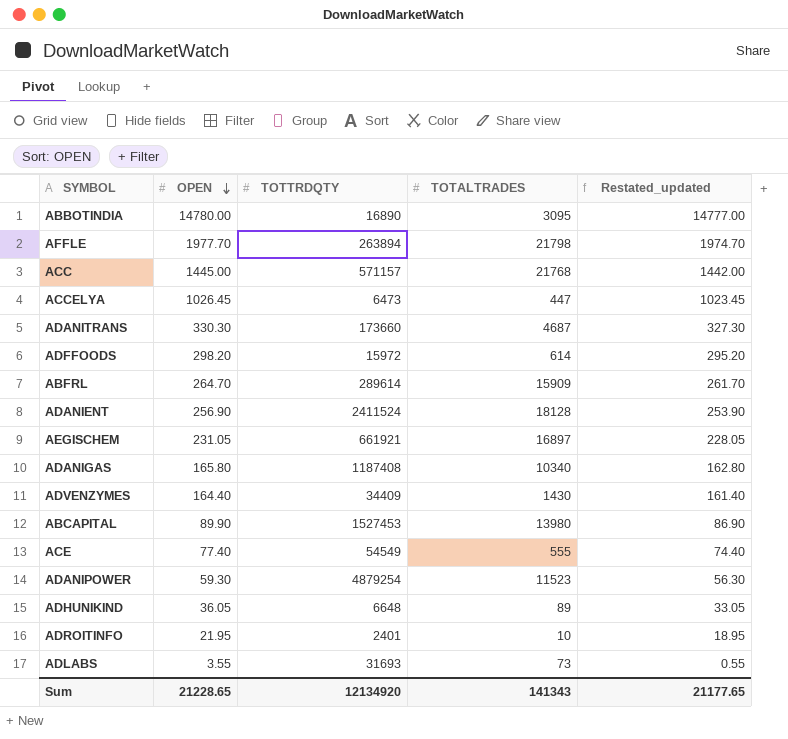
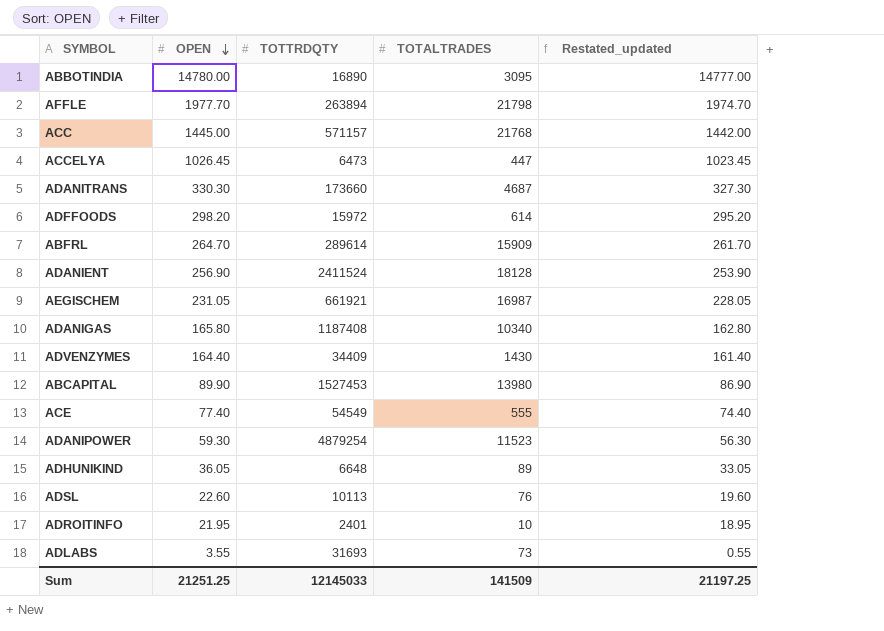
AEGISCHEM | TOTALTRADES: 16897 -> 16987
row ADSL: none -> 22.60 | 10113 | 76 | 19.60
Sum | OPEN: 21228.65 -> 21251.25
Sum | TOTTRDQTY: 12134920 -> 12145033
Sum | TOTALTRADES: 141343 -> 141509
Sum | Restated_updated: 21177.65 -> 21197.25

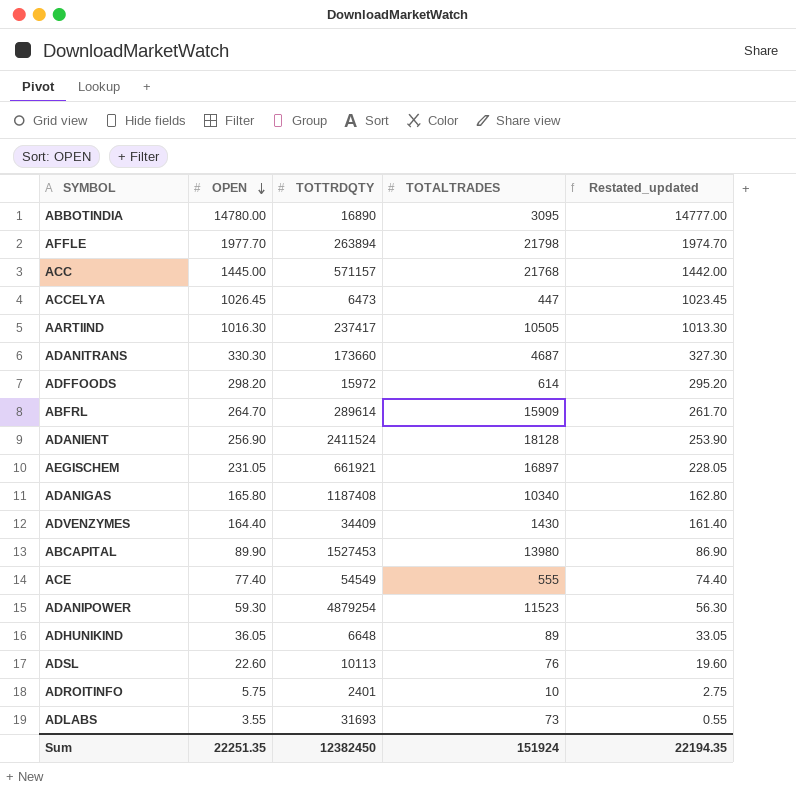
row AARTIIND: none -> 1016.30 | 237417 | 10505 | 1013.30
AEGISCHEM | TOTALTRADES: 16987 -> 16897
ADROITINFO | OPEN: 21.95 -> 5.75
ADROITINFO | Restated_updated: 18.95 -> 2.75
Sum | OPEN: 21251.25 -> 22251.35
Sum | TOTTRDQTY: 12145033 -> 12382450
Sum | TOTALTRADES: 141509 -> 151924
Sum | Restated_updated: 21197.25 -> 22194.35

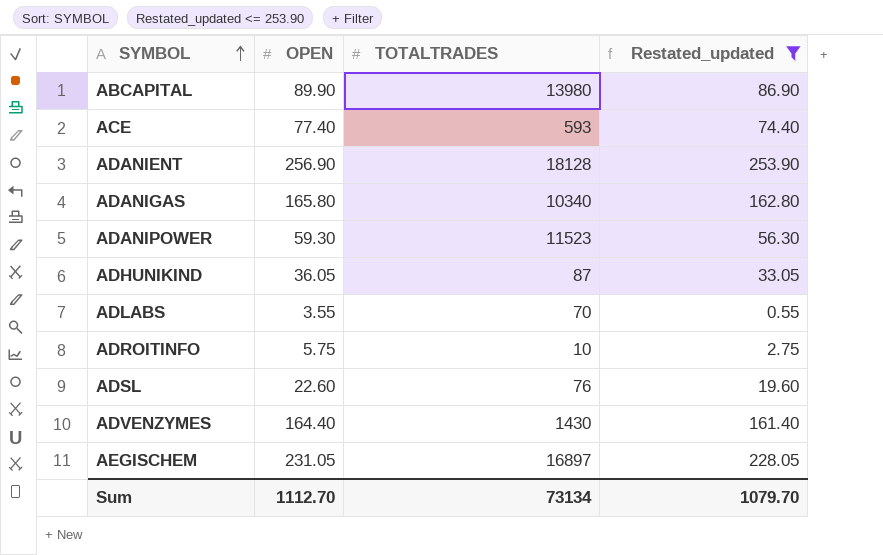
filter: none -> Restated_updated <= 253.90
row order: OPEN descending -> SYMBOL ascending
column TOTTRDQTY | position: 3 -> none
ACE | TOTALTRADES: 555 -> 593
ADHUNIKIND | TOTALTRADES: 89 -> 87
ADLABS | TOTALTRADES: 73 -> 70
Sum | OPEN: 22251.35 -> 1112.70
Sum | TOTALTRADES: 151924 -> 73134
Sum | Restated_updated: 22194.35 -> 1079.70

